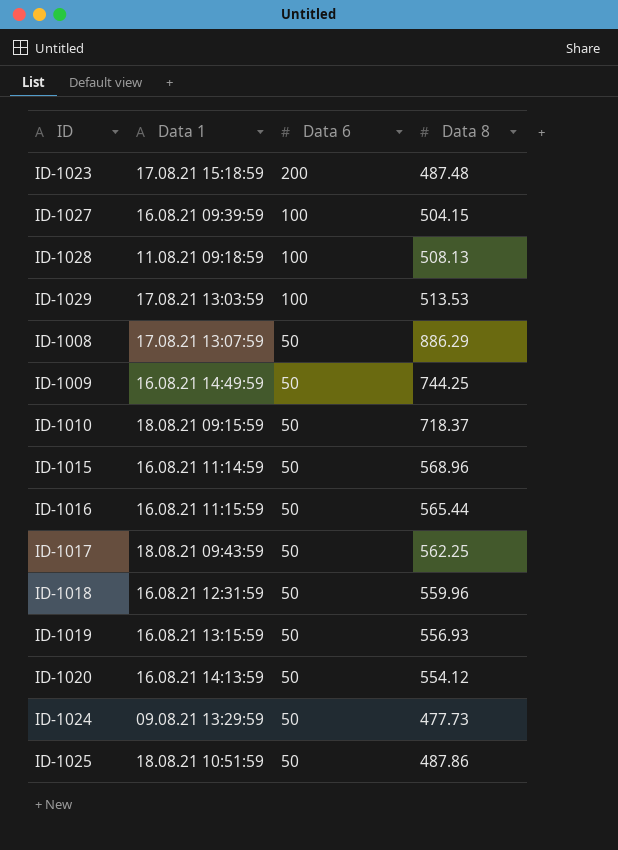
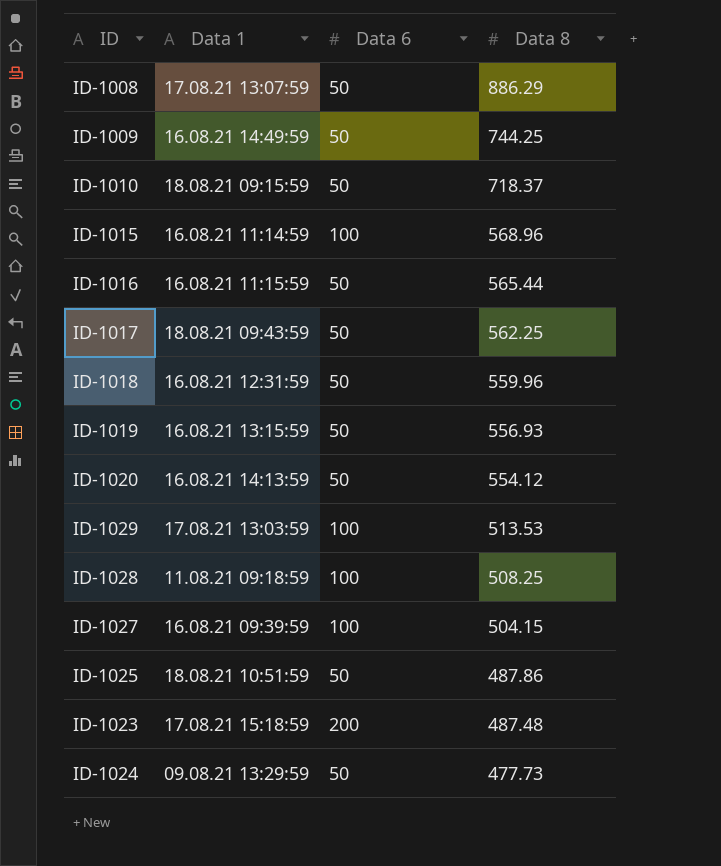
row order: Data 6 descending -> Data 8 descending
ID-1015 | Data 6: 50 -> 100
ID-1028 | Data 8: 508.13 -> 508.25

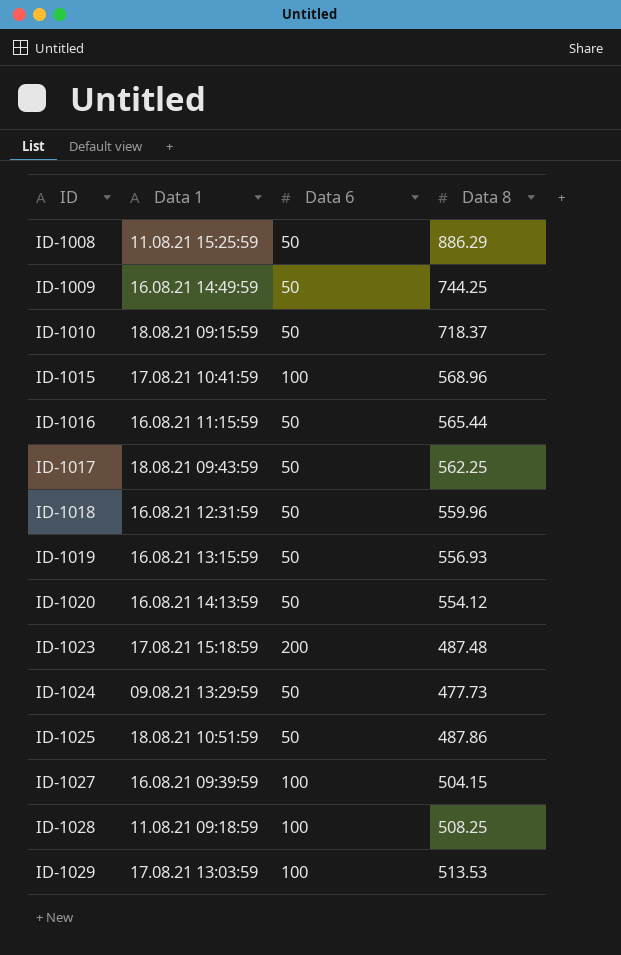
row order: Data 8 descending -> ID ascending
ID-1008 | Data 1: 17.08.21 13:07:59 -> 11.08.21 15:25:59
ID-1015 | Data 1: 16.08.21 11:14:59 -> 17.08.21 10:41:59

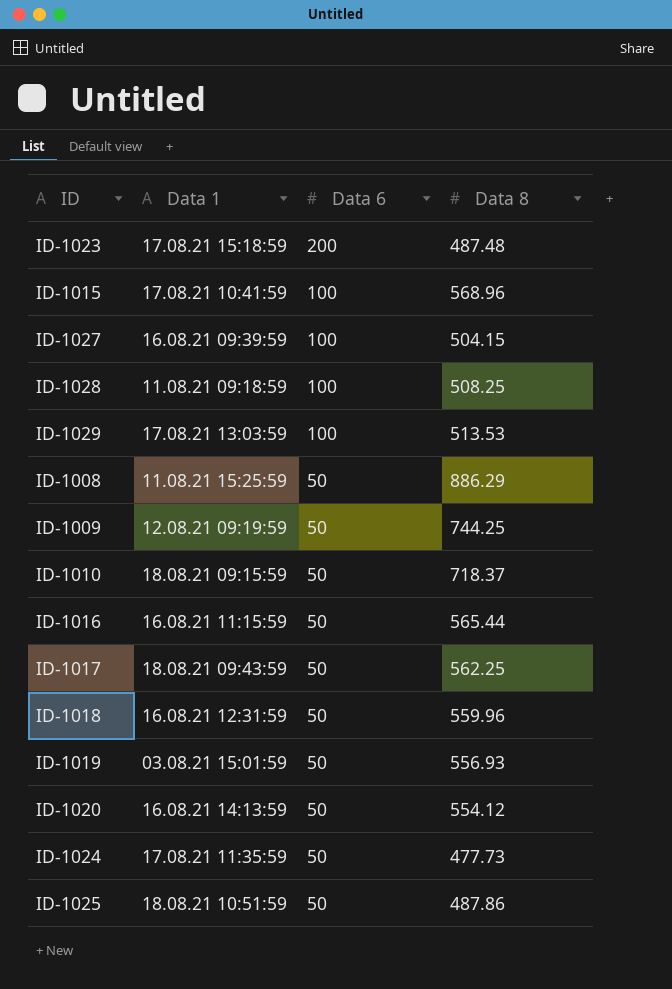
row order: ID ascending -> Data 6 descending
ID-1009 | Data 1: 16.08.21 14:49:59 -> 12.08.21 09:19:59
ID-1019 | Data 1: 16.08.21 13:15:59 -> 03.08.21 15:01:59
ID-1024 | Data 1: 09.08.21 13:29:59 -> 17.08.21 11:35:59

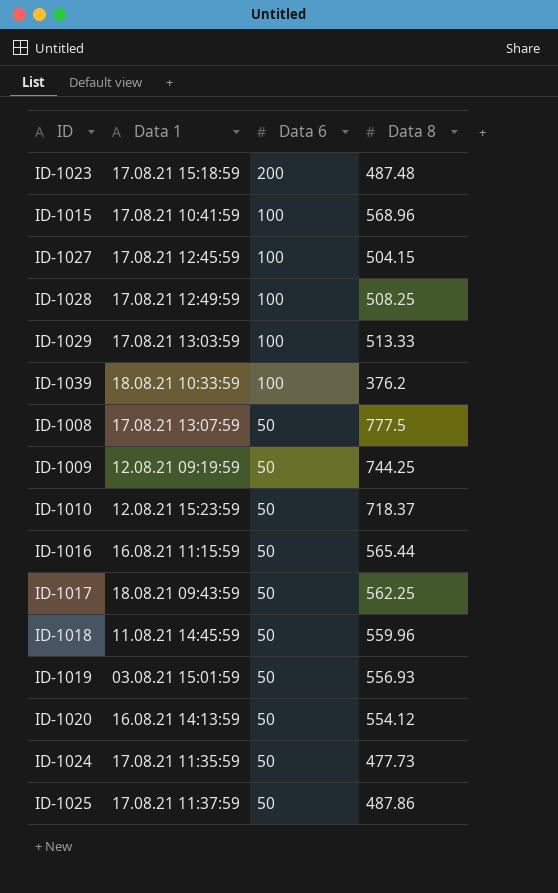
ID-1027 | Data 1: 16.08.21 09:39:59 -> 17.08.21 12:45:59
ID-1028 | Data 1: 11.08.21 09:18:59 -> 17.08.21 12:49:59
ID-1029 | Data 8: 513.53 -> 513.33
row ID-1039: none -> 18.08.21 10:33:59 | 100 | 376.2
ID-1008 | Data 1: 11.08.21 15:25:59 -> 17.08.21 13:07:59
ID-1008 | Data 8: 886.29 -> 777.5
ID-1010 | Data 1: 18.08.21 09:15:59 -> 12.08.21 15:23:59
ID-1018 | Data 1: 16.08.21 12:31:59 -> 11.08.21 14:45:59
ID-1025 | Data 1: 18.08.21 10:51:59 -> 17.08.21 11:37:59

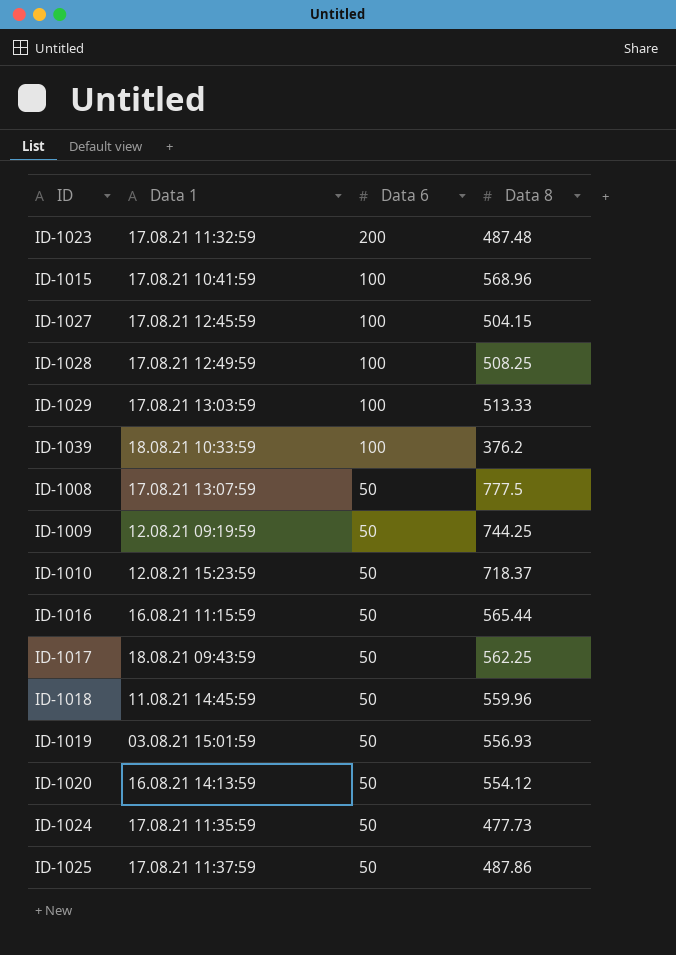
ID-1023 | Data 1: 17.08.21 15:18:59 -> 17.08.21 11:32:59

